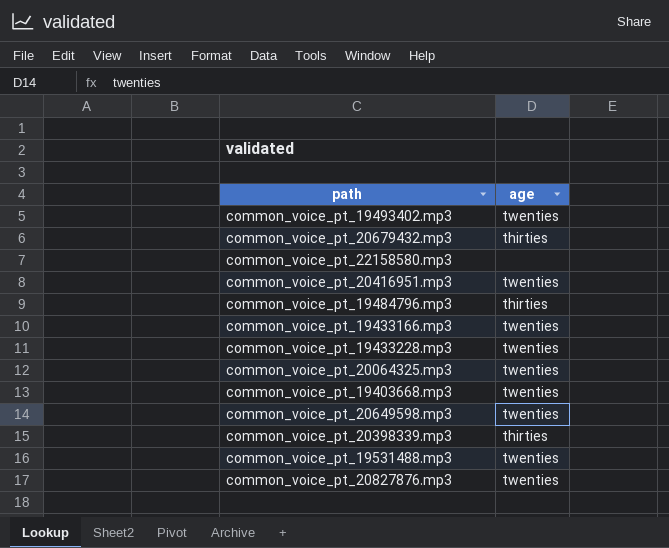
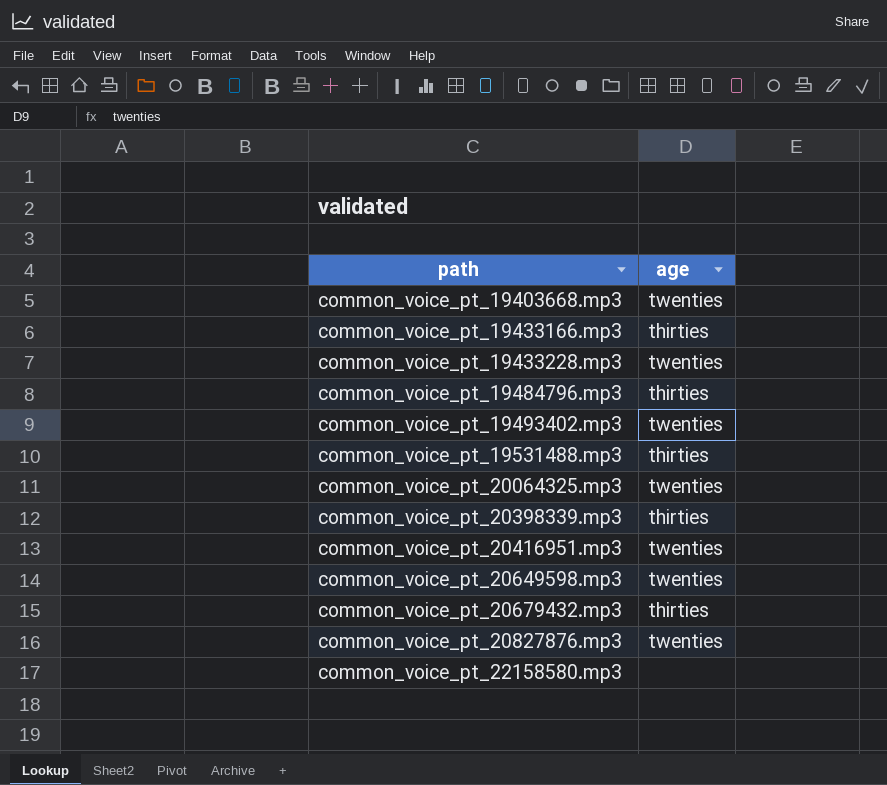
row order: none -> path ascending
common_voice_pt_19433166.mp3 | age: twenties -> thirties
common_voice_pt_19531488.mp3 | age: twenties -> thirties

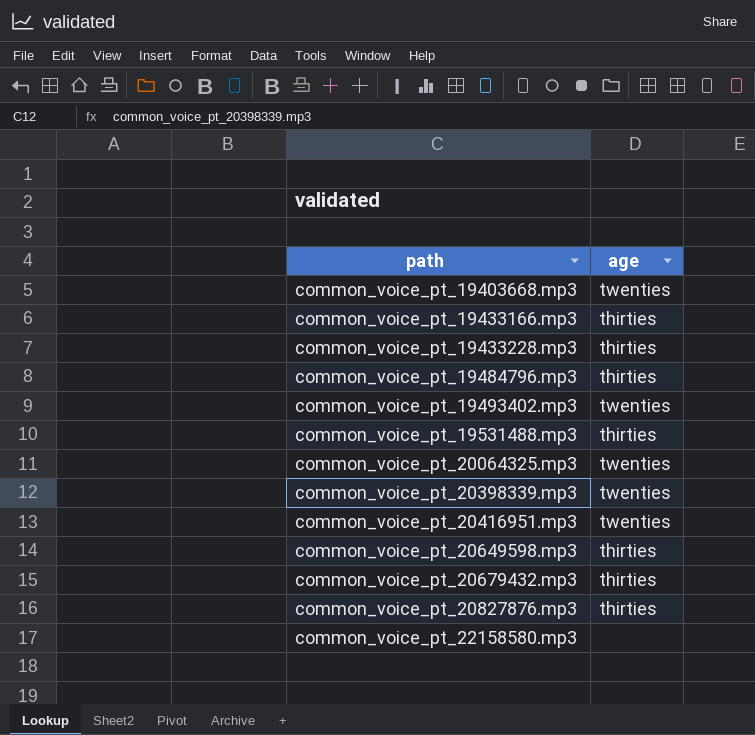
common_voice_pt_19433228.mp3 | age: twenties -> thirties
common_voice_pt_20398339.mp3 | age: thirties -> twenties
common_voice_pt_20649598.mp3 | age: twenties -> thirties
common_voice_pt_20827876.mp3 | age: twenties -> thirties

